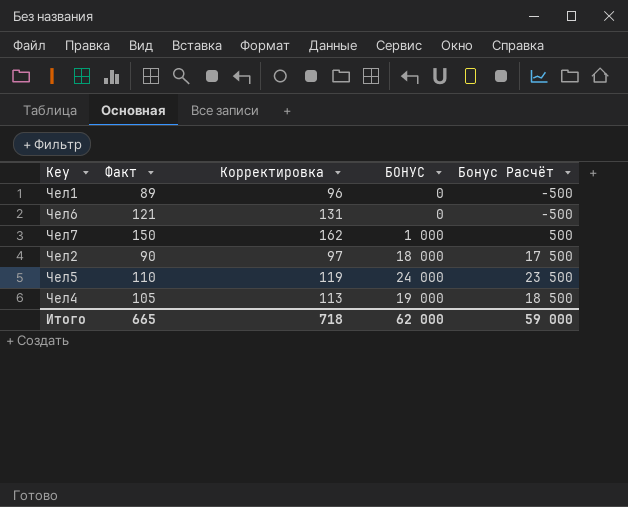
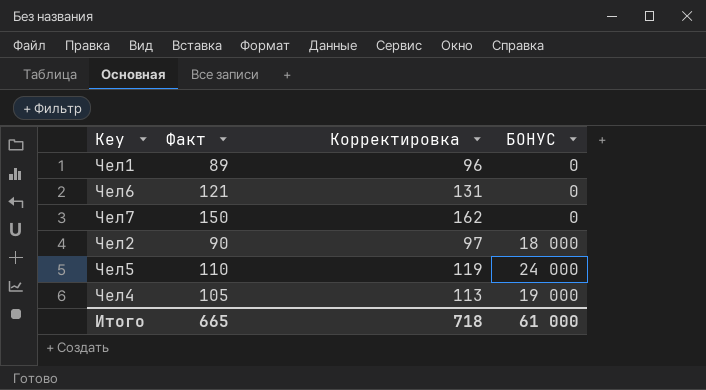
column Бонус Расчёт | formula: [БОНУС] - 500 -> none
Чел7 | БОНУС: 1 000 -> 0
Итого | БОНУС: 62 000 -> 61 000

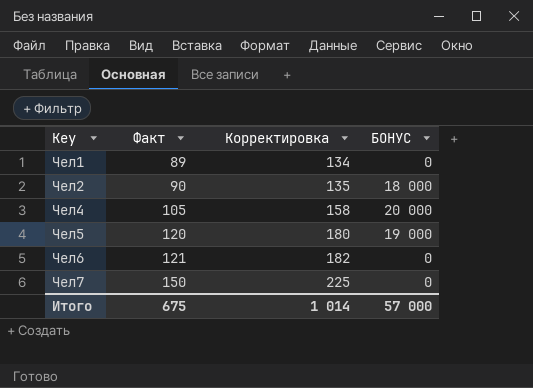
row order: none -> Key ascending
column Корректировка | formula: [Факт] * 1,08 -> [Факт] * 1,5
Чел4 | БОНУС: 19 000 -> 20 000
Чел5 | Факт: 110 -> 120
Чел5 | БОНУС: 24 000 -> 19 000
Итого | Факт: 665 -> 675
Итого | Корректировка: 718 -> 1 014
Итого | БОНУС: 61 000 -> 57 000

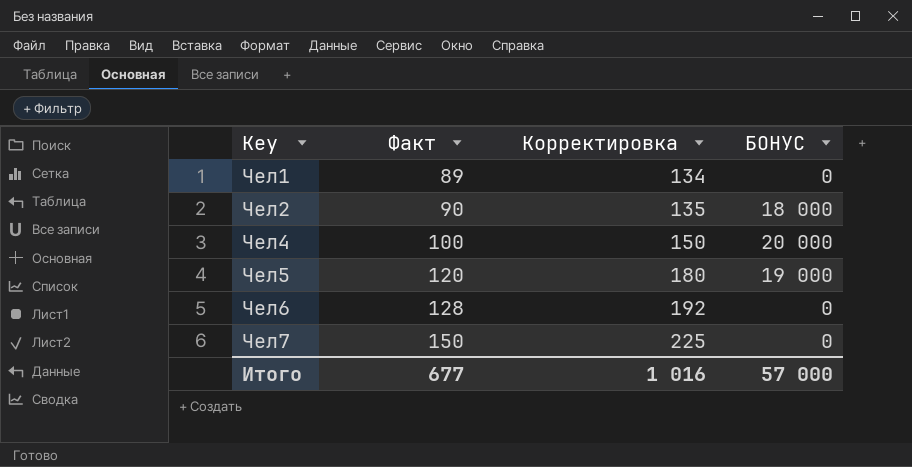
Чел4 | Факт: 105 -> 100
Чел4 | Корректировка: 158 -> 150
Чел6 | Факт: 121 -> 128
Чел6 | Корректировка: 182 -> 192
Итого | Факт: 675 -> 677
Итого | Корректировка: 1 014 -> 1 016

